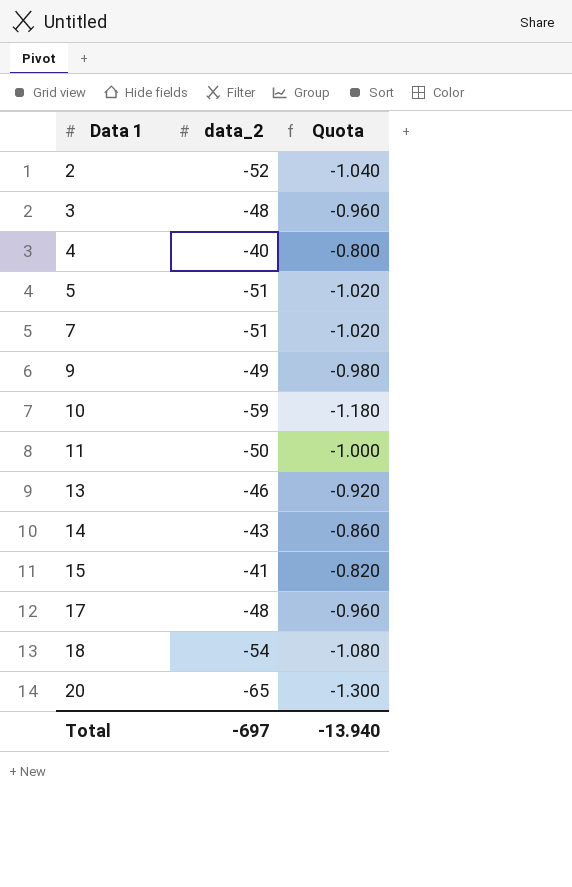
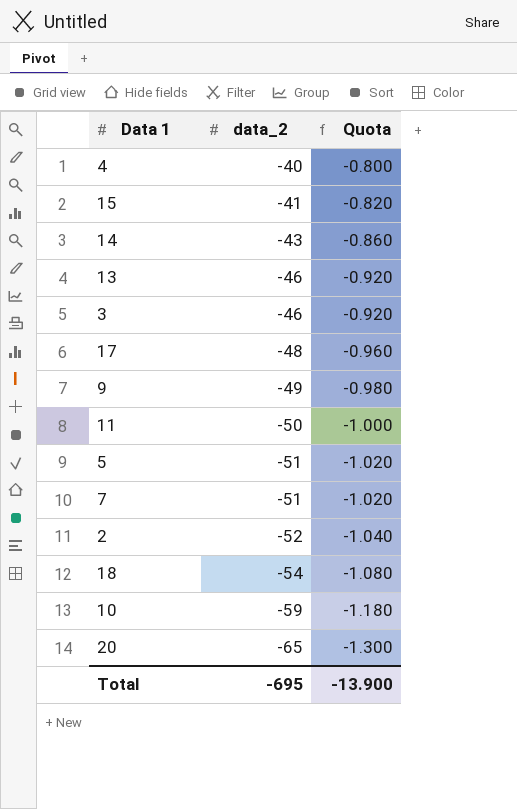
row order: Data 1 ascending -> data_2 descending
3 | data_2: -48 -> -46
3 | Quota: -0.960 -> -0.920
Total | data_2: -697 -> -695
Total | Quota: -13.940 -> -13.900

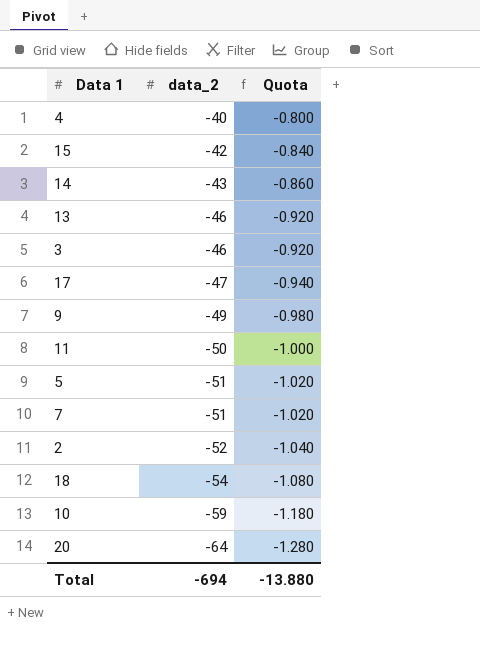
15 | data_2: -41 -> -42
15 | Quota: -0.820 -> -0.840
17 | data_2: -48 -> -47
17 | Quota: -0.960 -> -0.940
20 | data_2: -65 -> -64
20 | Quota: -1.300 -> -1.280
Total | data_2: -695 -> -694
Total | Quota: -13.900 -> -13.880

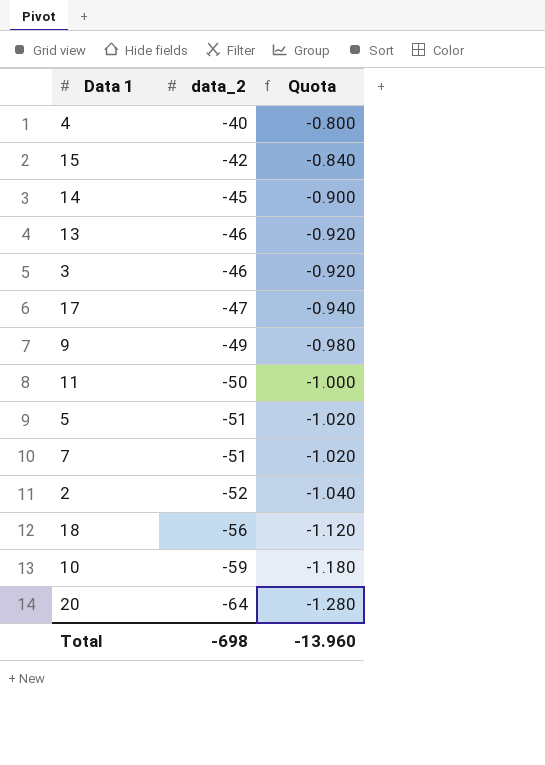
14 | data_2: -43 -> -45
14 | Quota: -0.860 -> -0.900
18 | data_2: -54 -> -56
18 | Quota: -1.080 -> -1.120
Total | data_2: -694 -> -698
Total | Quota: -13.880 -> -13.960

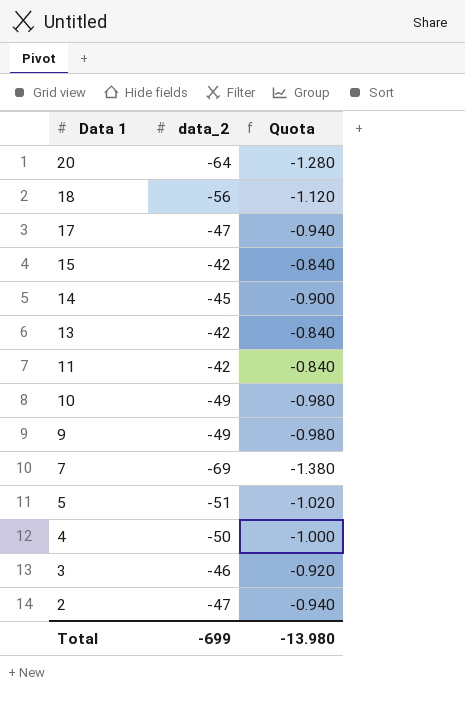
row order: data_2 descending -> Data 1 descending
13 | data_2: -46 -> -42
13 | Quota: -0.920 -> -0.840
11 | data_2: -50 -> -42
11 | Quota: -1.000 -> -0.840
10 | data_2: -59 -> -49
10 | Quota: -1.180 -> -0.980
7 | data_2: -51 -> -69
7 | Quota: -1.020 -> -1.380
4 | data_2: -40 -> -50
4 | Quota: -0.800 -> -1.000
2 | data_2: -52 -> -47
2 | Quota: -1.040 -> -0.940
Total | data_2: -698 -> -699
Total | Quota: -13.960 -> -13.980

